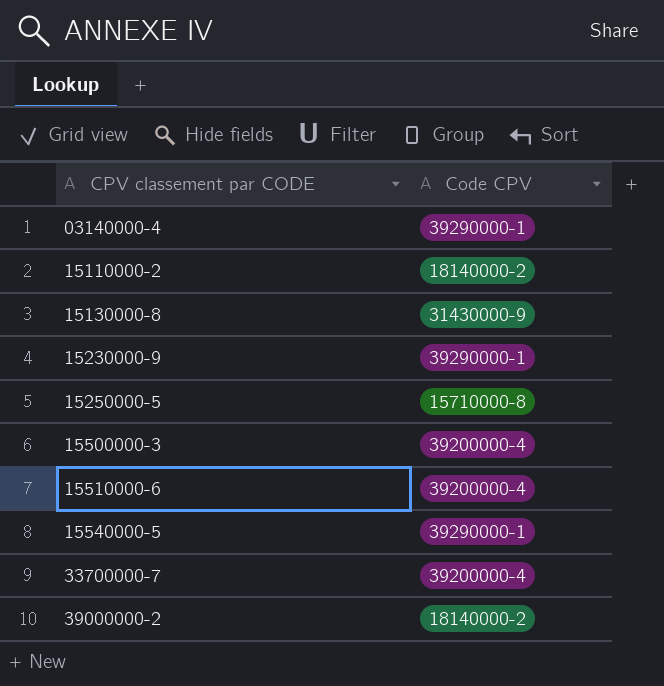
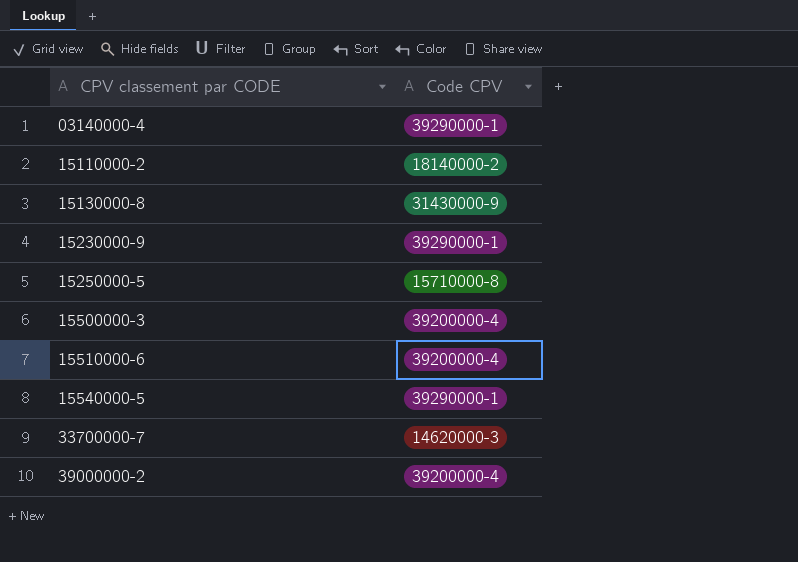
33700000-7 | Code CPV: 39200000-4 -> 14620000-3
39000000-2 | Code CPV: 18140000-2 -> 39200000-4

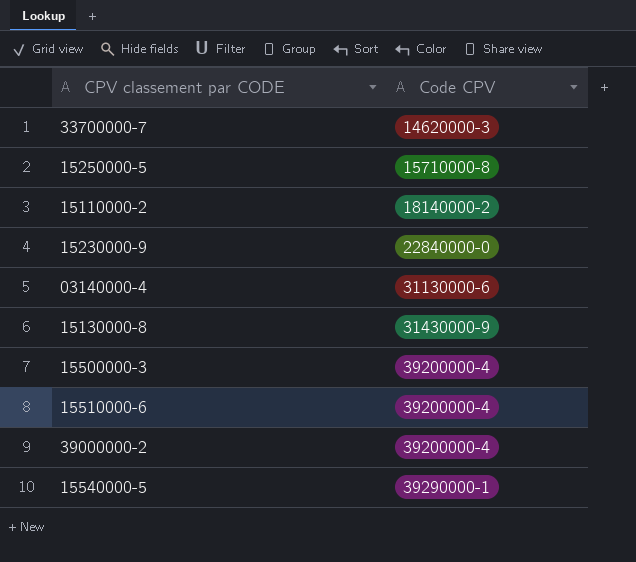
row order: CPV classement par CODE ascending -> Code CPV ascending
15230000-9 | Code CPV: 39290000-1 -> 22840000-0
03140000-4 | Code CPV: 39290000-1 -> 31130000-6

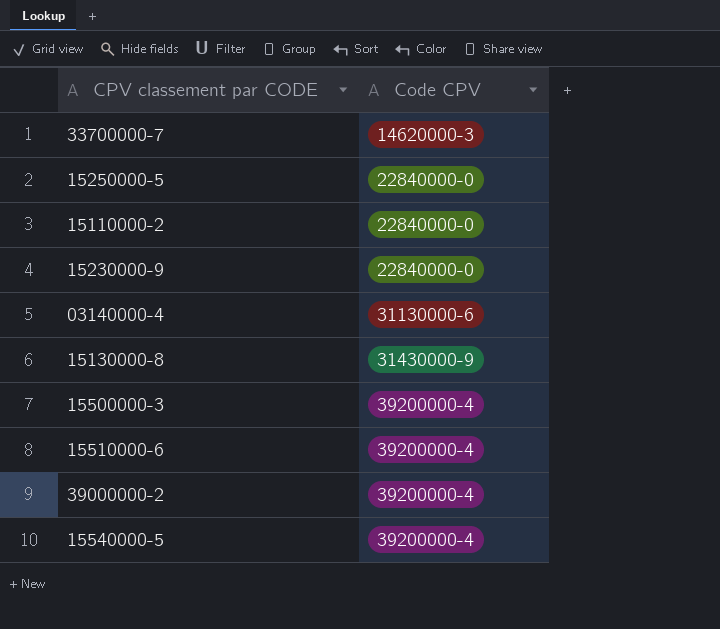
15250000-5 | Code CPV: 15710000-8 -> 22840000-0
15110000-2 | Code CPV: 18140000-2 -> 22840000-0
15540000-5 | Code CPV: 39290000-1 -> 39200000-4

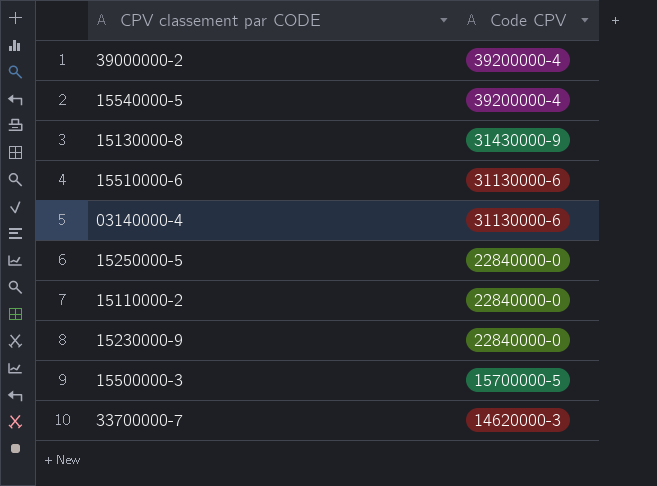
row order: Code CPV ascending -> Code CPV descending
15510000-6 | Code CPV: 39200000-4 -> 31130000-6
15500000-3 | Code CPV: 39200000-4 -> 15700000-5

